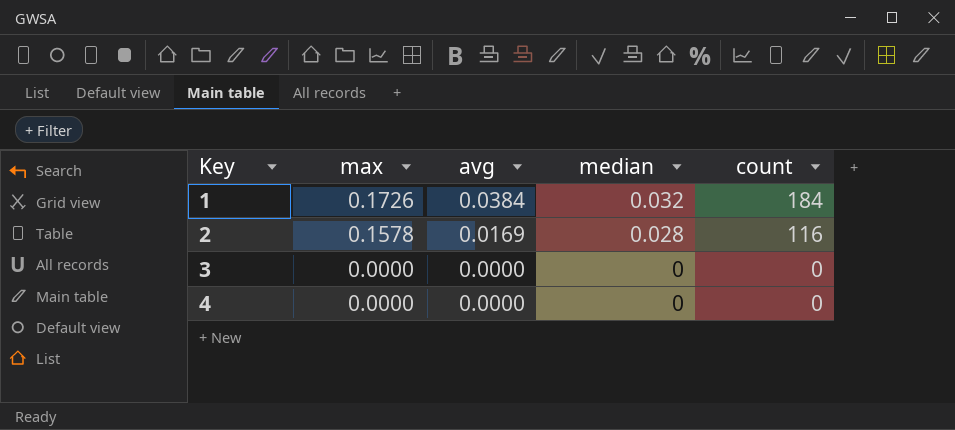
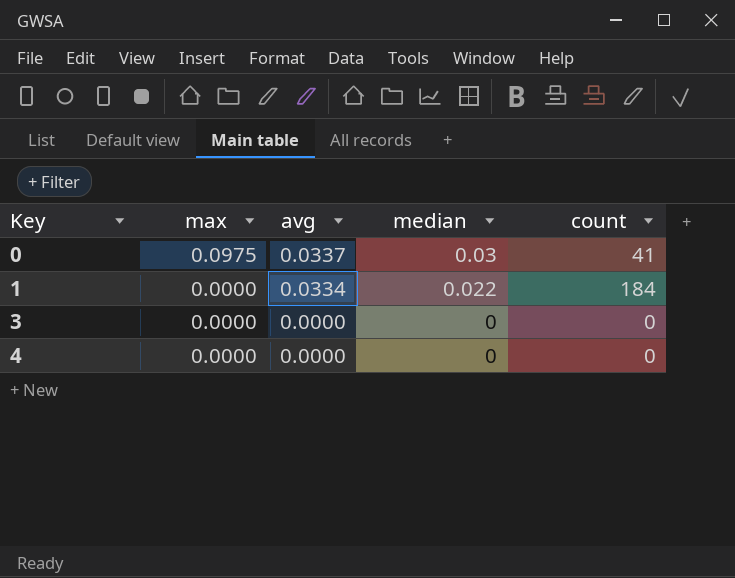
row 2: 0.1578 | 0.0169 | 0.028 | 116 -> none
row 0: none -> 0.0975 | 0.0337 | 0.03 | 41
1 | max: 0.1726 -> 0.0000
1 | avg: 0.0384 -> 0.0334
1 | median: 0.032 -> 0.022

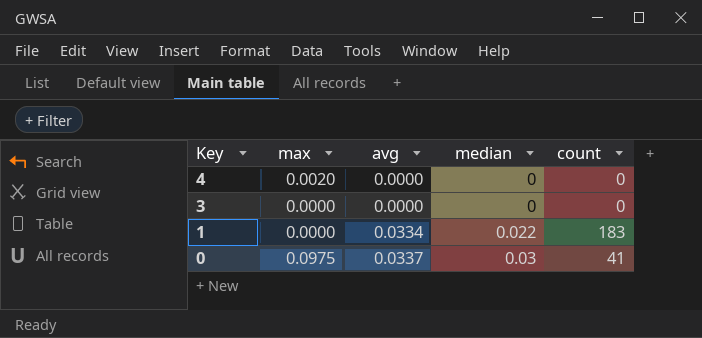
row order: Key ascending -> Key descending
4 | max: 0.0000 -> 0.0020
1 | count: 184 -> 183

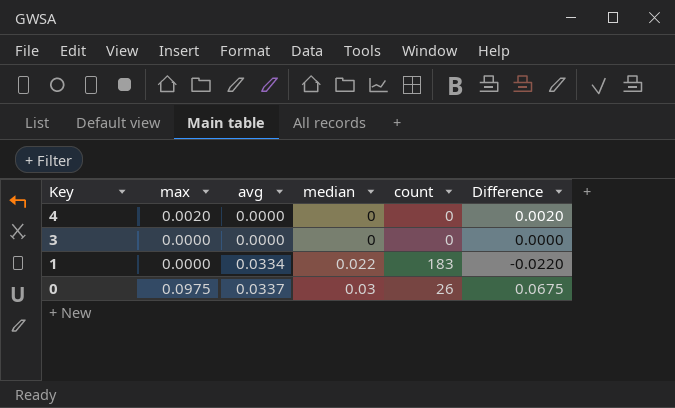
column Difference | formula: none -> [max] - [median]
0 | count: 41 -> 26

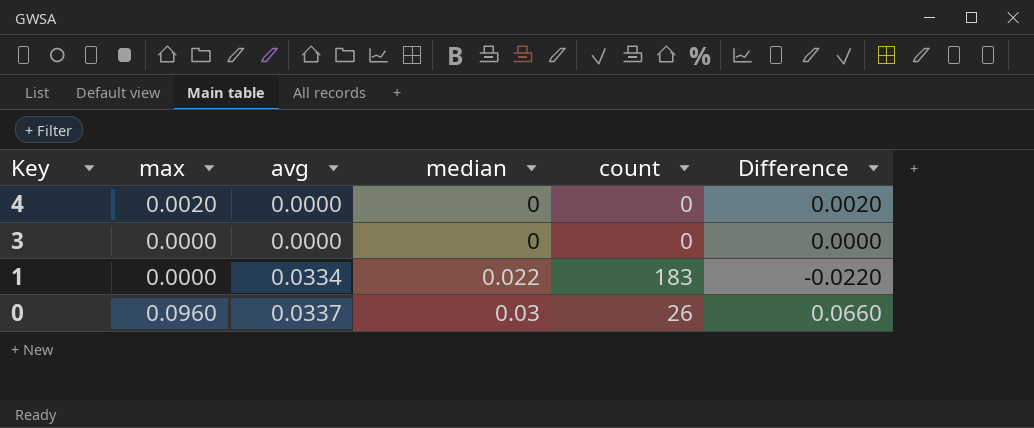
0 | max: 0.0975 -> 0.0960
0 | Difference: 0.0675 -> 0.0660

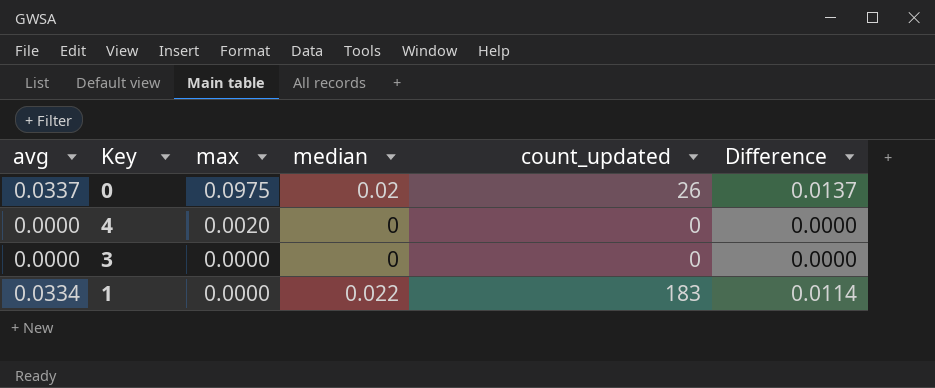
row order: Key descending -> max descending
column avg | position: 3 -> 1
column name: count -> count_updated
column Difference | formula: [max] - [median] -> [avg] - [median]
0 | max: 0.0960 -> 0.0975
0 | median: 0.03 -> 0.02

